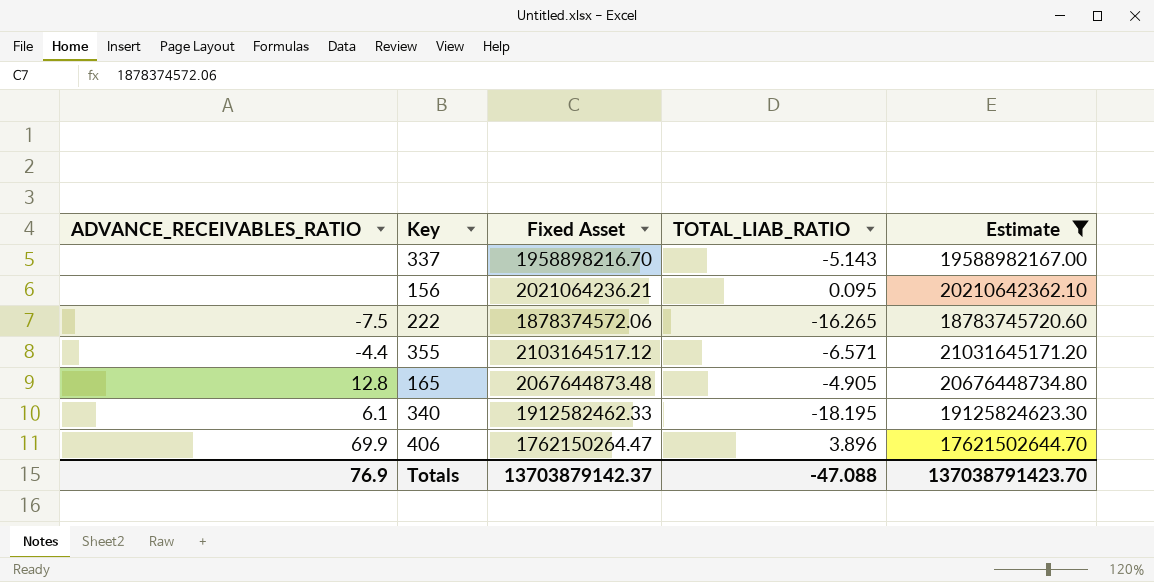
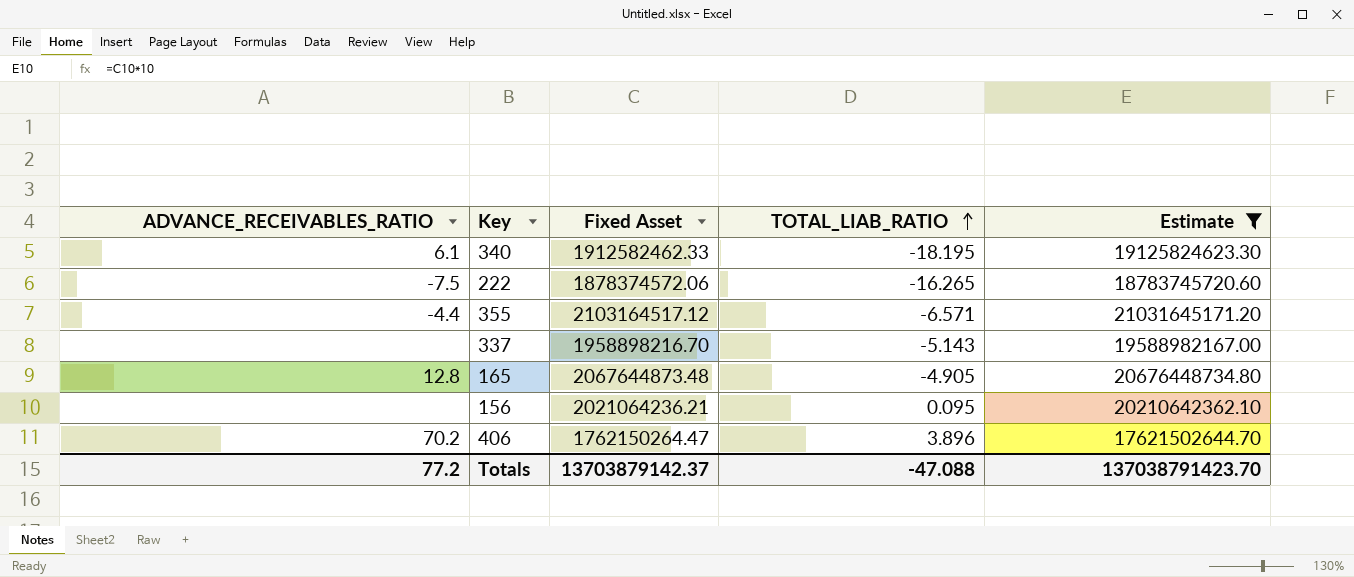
row order: none -> TOTAL_LIAB_RATIO ascending
406 | ADVANCE_RECEIVABLES_RATIO: 69.9 -> 70.2
Totals | ADVANCE_RECEIVABLES_RATIO: 76.9 -> 77.2

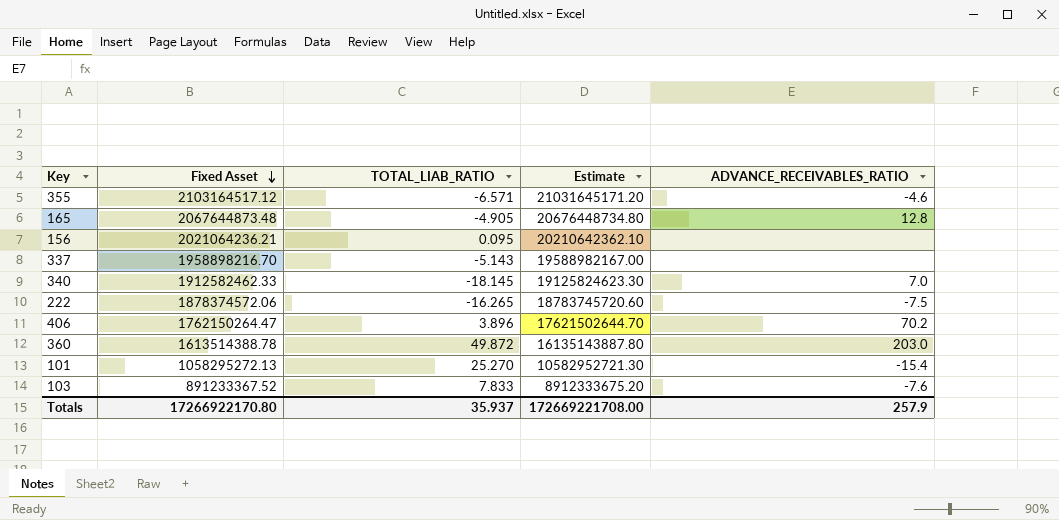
filter: Estimate >= 17621502644.70 -> none
row order: TOTAL_LIAB_RATIO ascending -> Fixed Asset descending
column ADVANCE_RECEIVABLES_RATIO | position: 1 -> 5
355 | ADVANCE_RECEIVABLES_RATIO: -4.4 -> -4.6
340 | TOTAL_LIAB_RATIO: -18.195 -> -18.145
340 | ADVANCE_RECEIVABLES_RATIO: 6.1 -> 7.0
Totals | Fixed Asset: 13703879142.37 -> 17266922170.80
Totals | TOTAL_LIAB_RATIO: -47.088 -> 35.937
Totals | Estimate: 137038791423.70 -> 172669221708.00
Totals | ADVANCE_RECEIVABLES_RATIO: 77.2 -> 257.9

